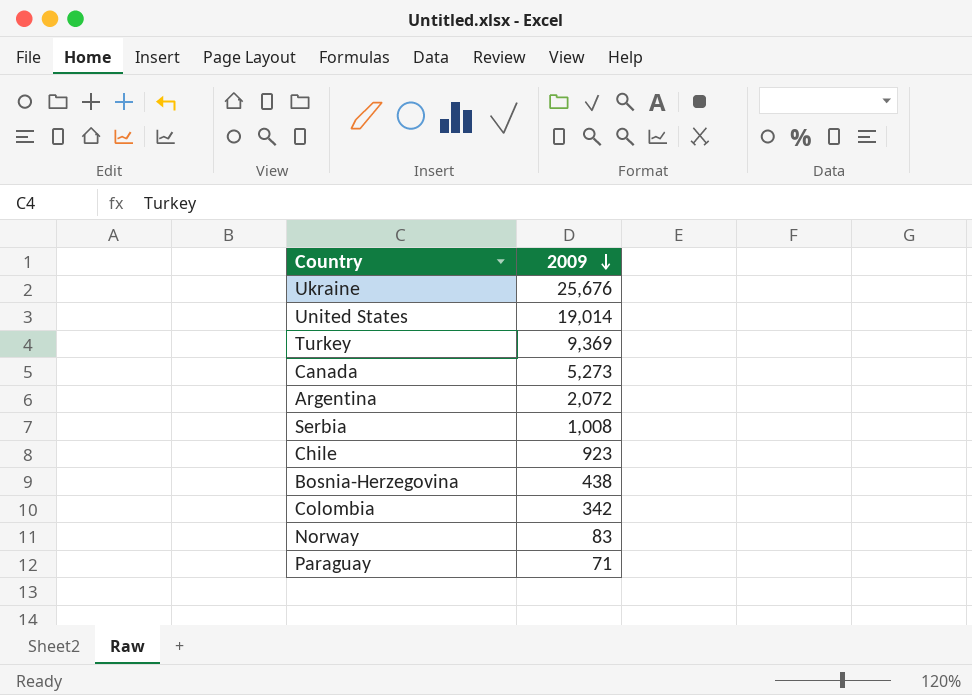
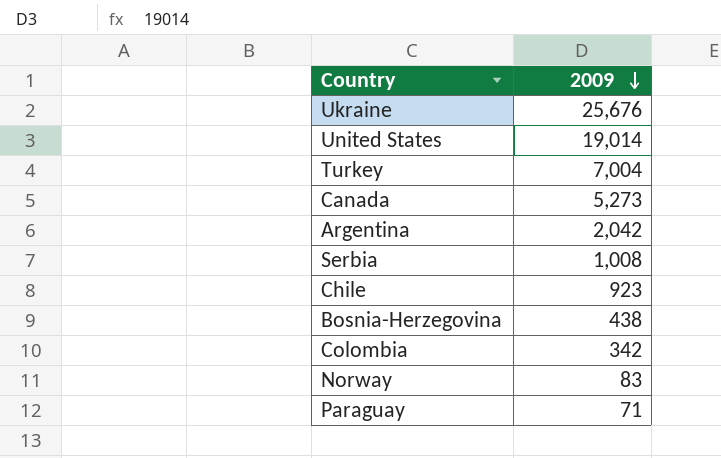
Turkey | 2009: 9,369 -> 7,004
Argentina | 2009: 2,072 -> 2,042

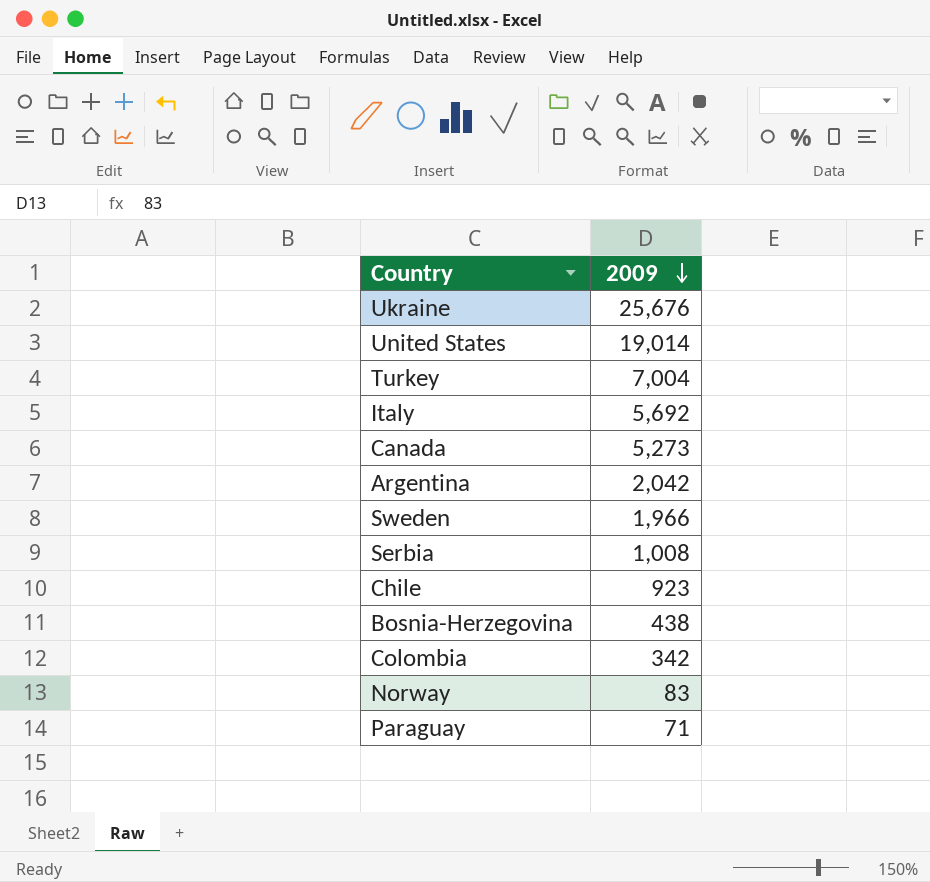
row Italy: none -> 5,692
row Sweden: none -> 1,966

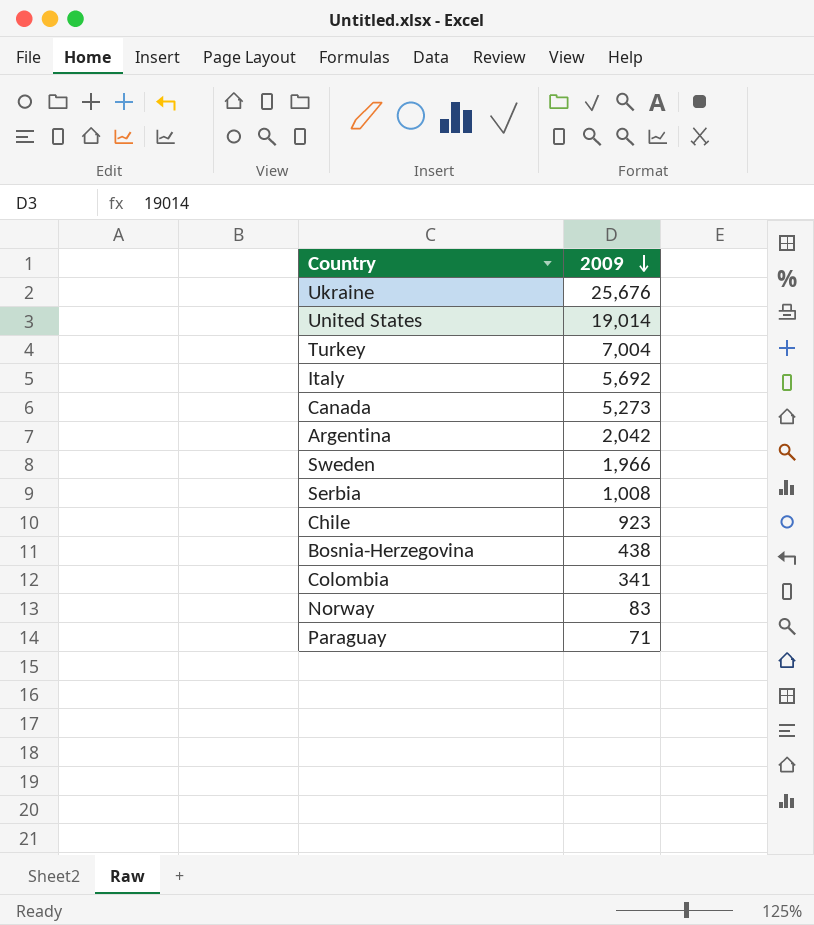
Colombia | 2009: 342 -> 341

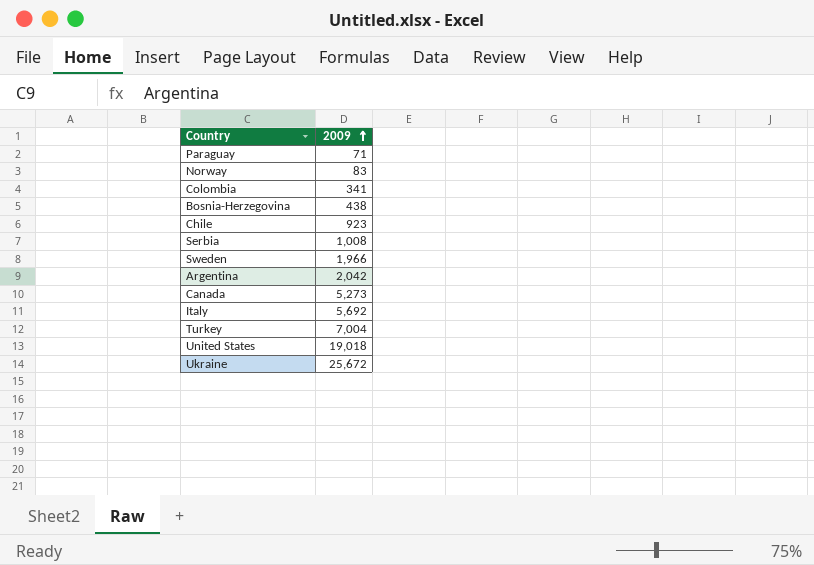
row order: 2009 descending -> 2009 ascending
United States | 2009: 19,014 -> 19,018
Ukraine | 2009: 25,676 -> 25,672

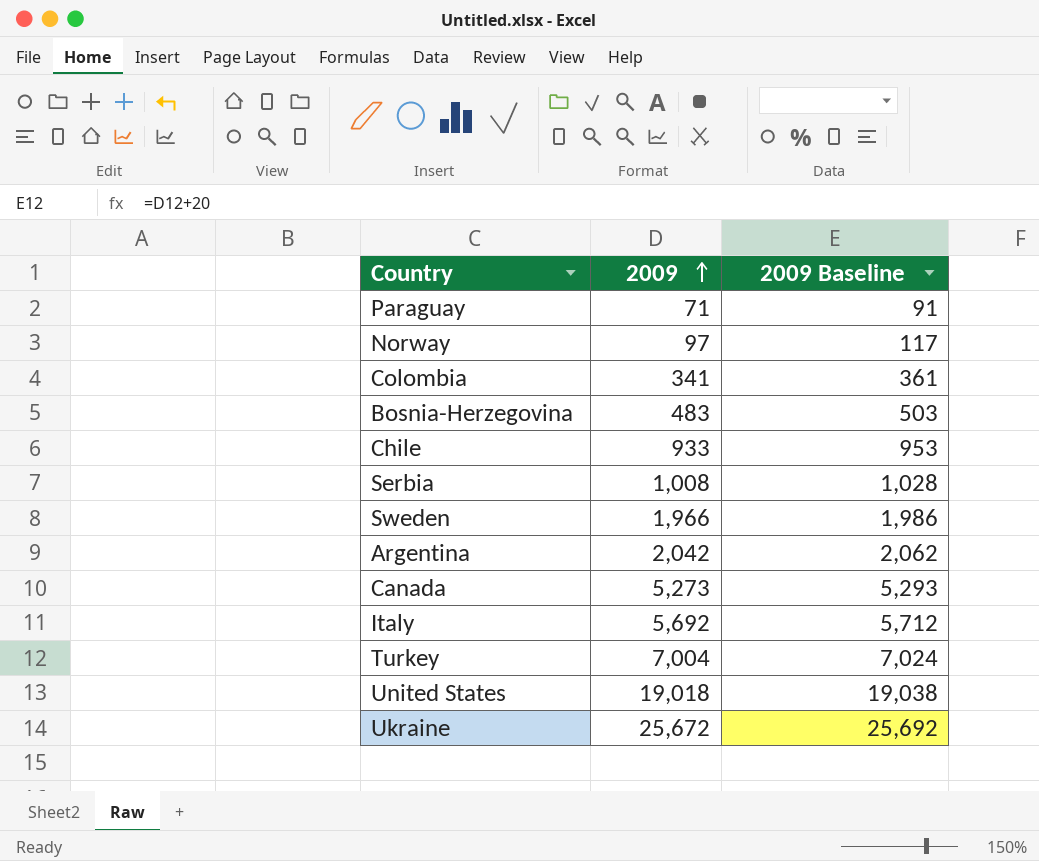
column 2009 Baseline | formula: none -> [2009] + 20
Norway | 2009: 83 -> 97
Bosnia-Herzegovina | 2009: 438 -> 483
Chile | 2009: 923 -> 933

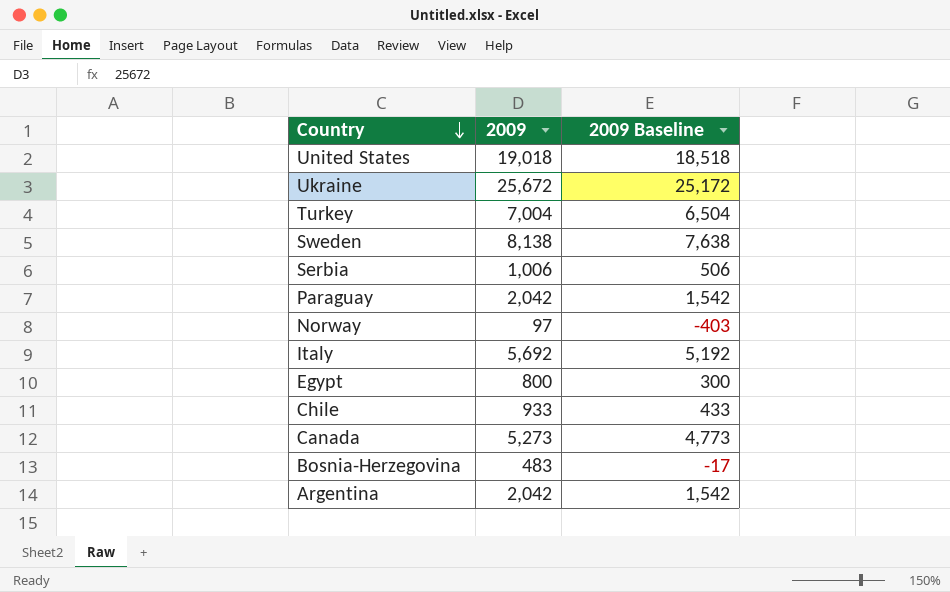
row order: 2009 ascending -> Country descending
column 2009 Baseline | formula: [2009] + 20 -> [2009] - 500
row Colombia: 341 | 361 -> none
Sweden | 2009: 1,966 -> 8,138
Serbia | 2009: 1,008 -> 1,006
Paraguay | 2009: 71 -> 2,042
row Egypt: none -> 800 | 300

